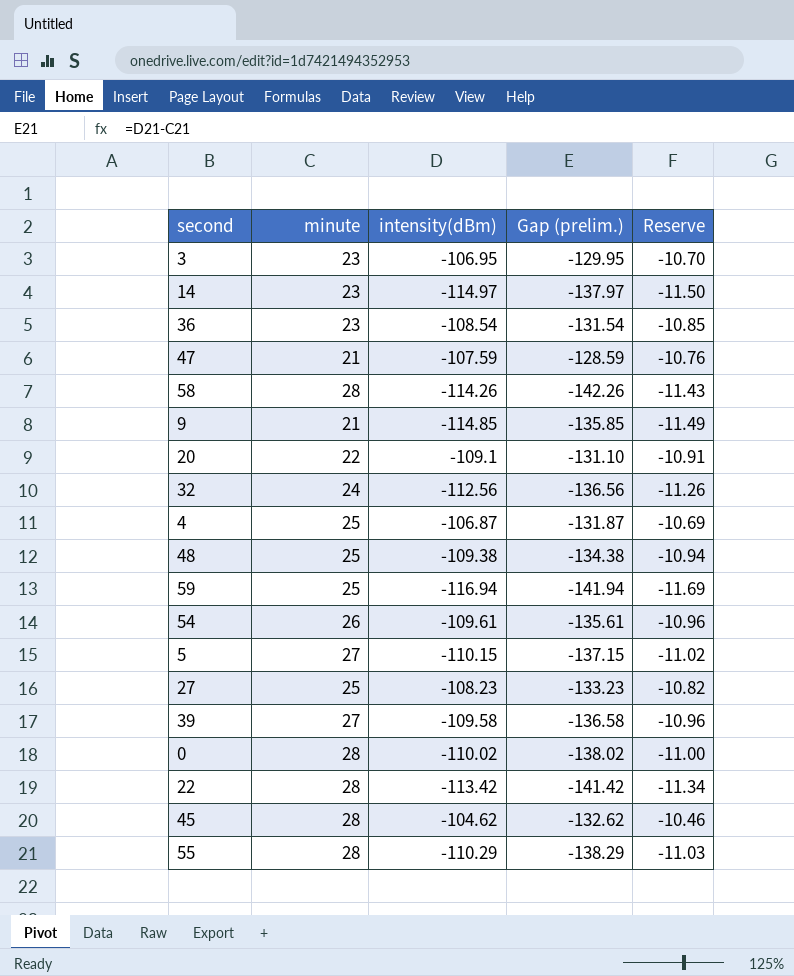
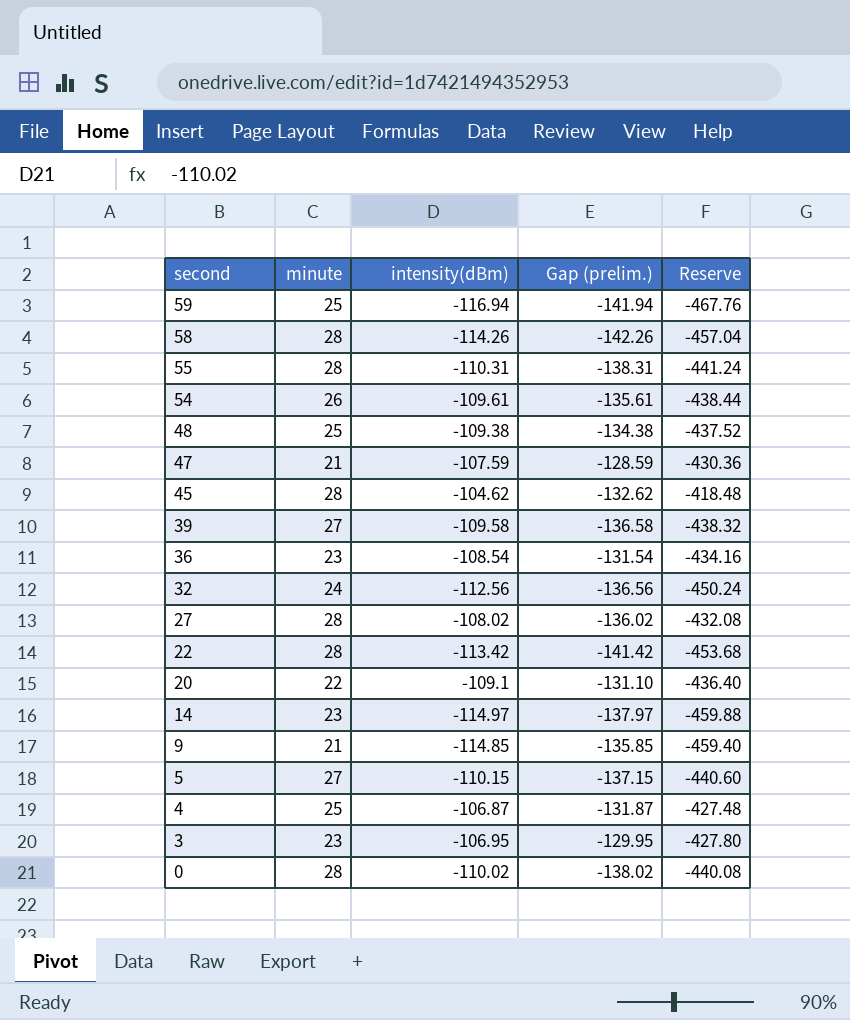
row order: none -> second descending
column Reserve | formula: [intensity(dBm)] * 0.1 -> [intensity(dBm)] * 4
55 | intensity(dBm): -110.29 -> -110.31
55 | Gap (prelim.): -138.29 -> -138.31
27 | minute: 25 -> 28
27 | intensity(dBm): -108.23 -> -108.02
27 | Gap (prelim.): -133.23 -> -136.02

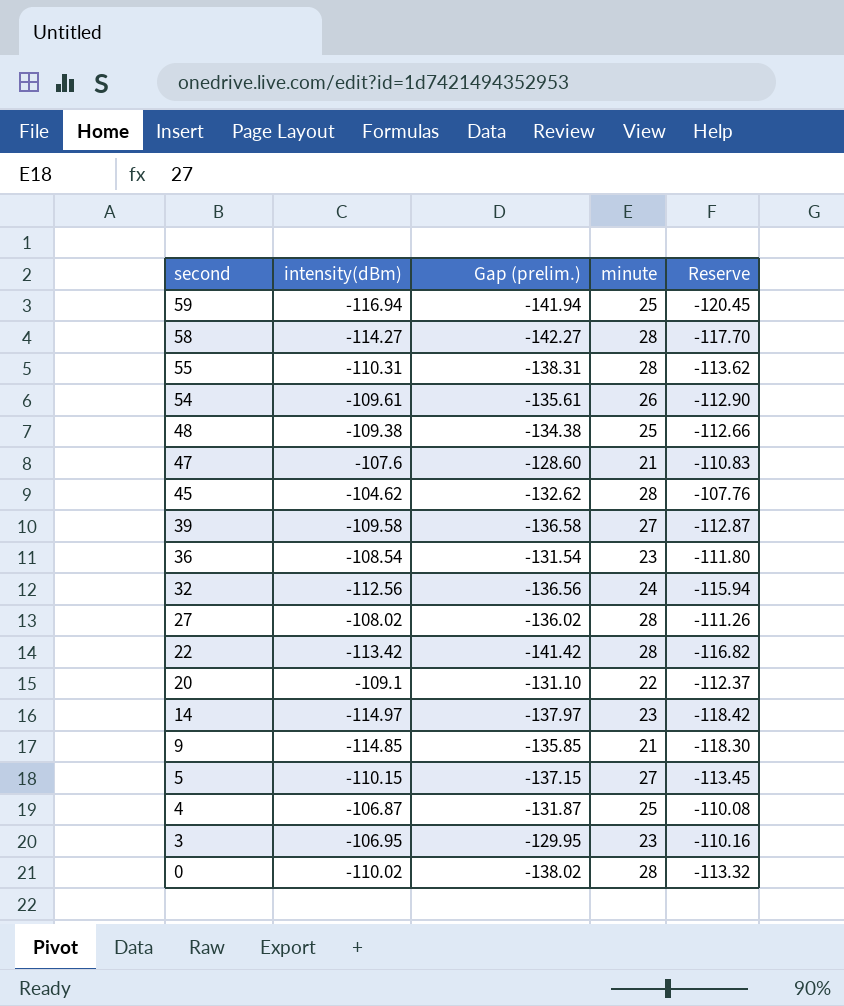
column minute | position: 2 -> 4
column Reserve | formula: [intensity(dBm)] * 4 -> [intensity(dBm)] * 1.03
58 | intensity(dBm): -114.26 -> -114.27
58 | Gap (prelim.): -142.26 -> -142.27
47 | intensity(dBm): -107.59 -> -107.6
47 | Gap (prelim.): -128.59 -> -128.60

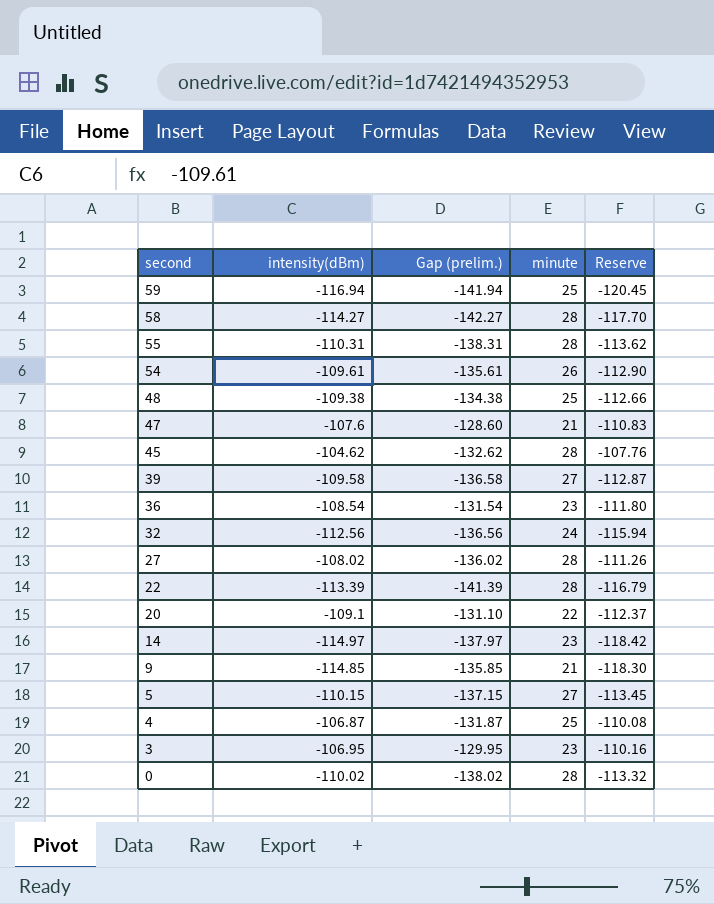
22 | intensity(dBm): -113.42 -> -113.39
22 | Gap (prelim.): -141.42 -> -141.39
22 | Reserve: -116.82 -> -116.79

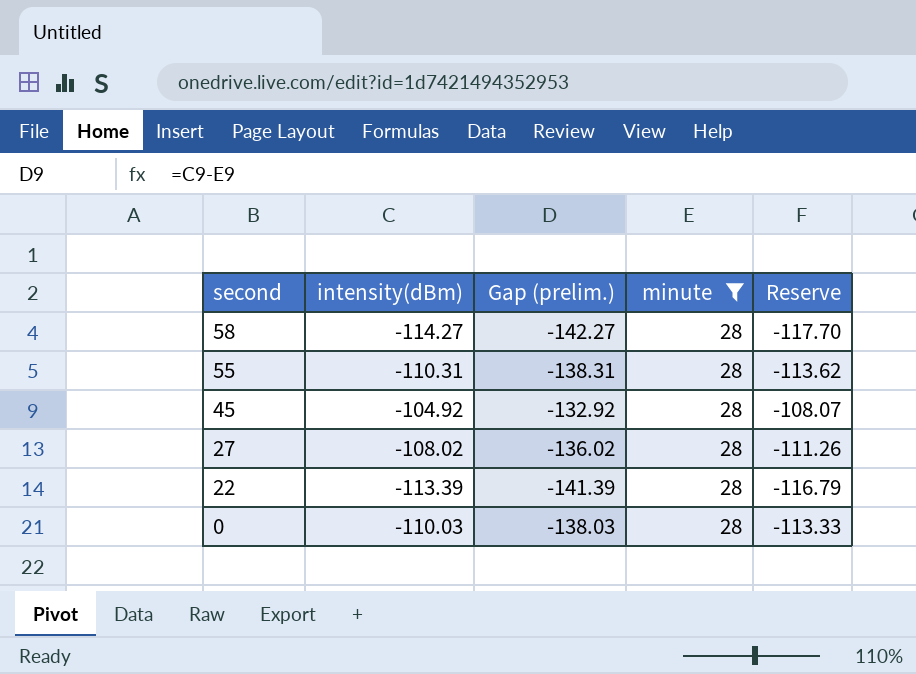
filter: none -> minute = 28
45 | intensity(dBm): -104.62 -> -104.92
45 | Gap (prelim.): -132.62 -> -132.92
45 | Reserve: -107.76 -> -108.07
0 | intensity(dBm): -110.02 -> -110.03
0 | Gap (prelim.): -138.02 -> -138.03
0 | Reserve: -113.32 -> -113.33

